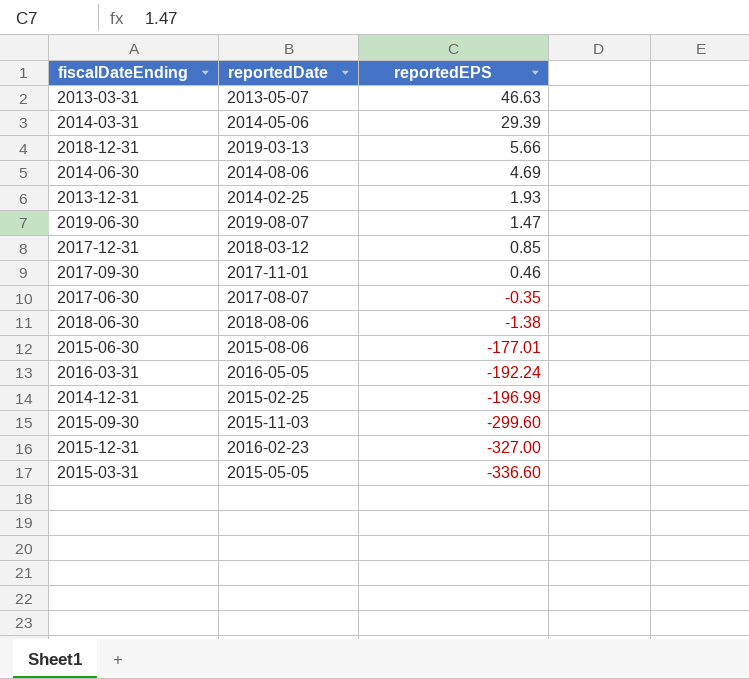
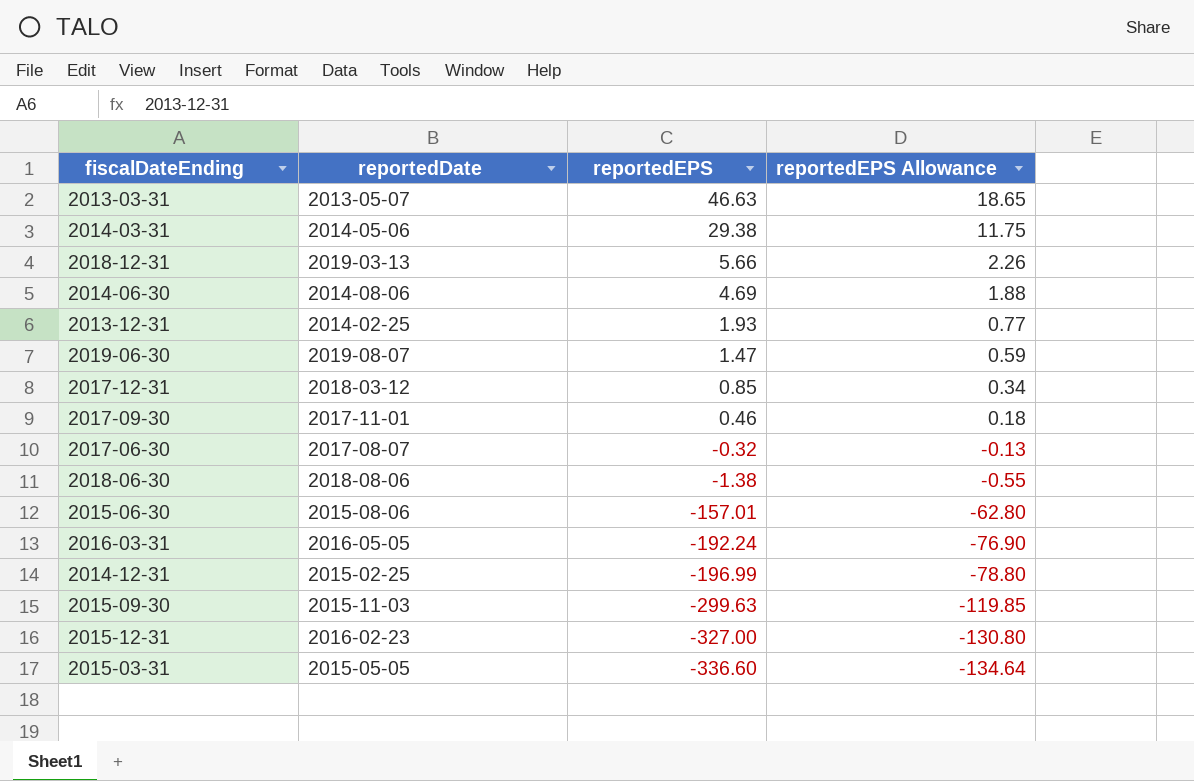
column reportedEPS Allowance | formula: none -> [reportedEPS] * 0.4
2014-03-31 | reportedEPS: 29.39 -> 29.38
2017-06-30 | reportedEPS: -0.35 -> -0.32
2015-06-30 | reportedEPS: -177.01 -> -157.01
2015-09-30 | reportedEPS: -299.60 -> -299.63

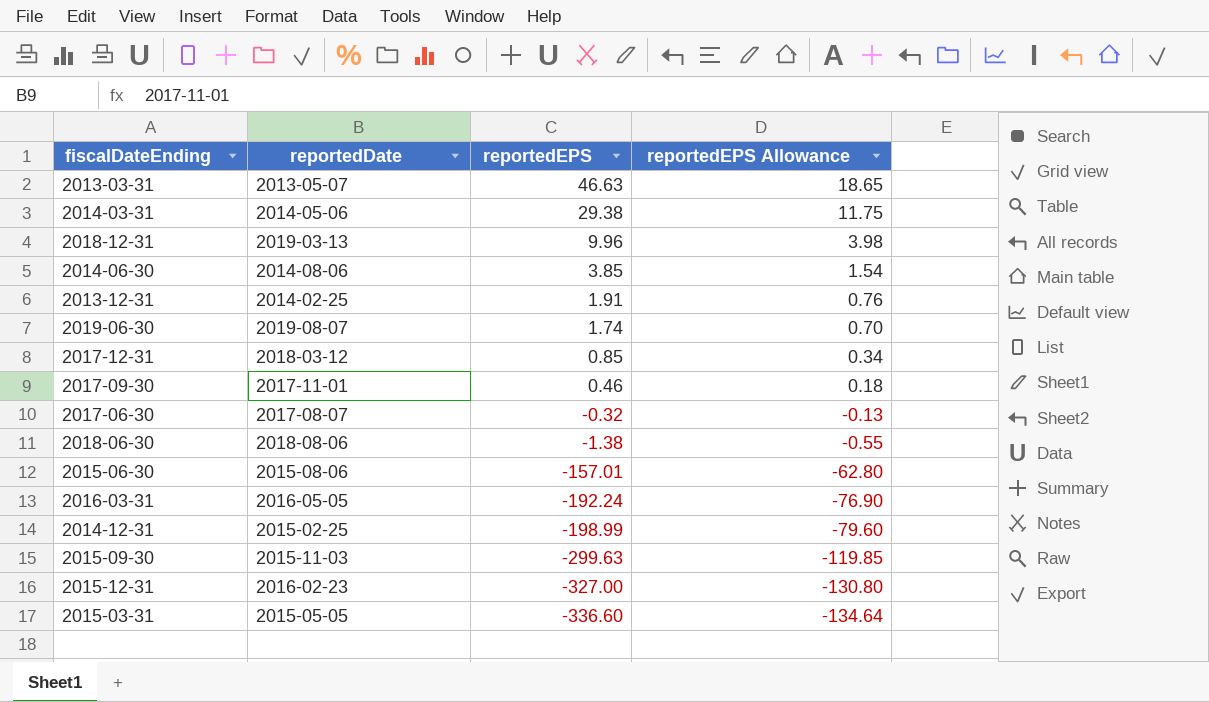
2018-12-31 | reportedEPS: 5.66 -> 9.96
2018-12-31 | reportedEPS Allowance: 2.26 -> 3.98
2014-06-30 | reportedEPS: 4.69 -> 3.85
2014-06-30 | reportedEPS Allowance: 1.88 -> 1.54
2013-12-31 | reportedEPS: 1.93 -> 1.91
2013-12-31 | reportedEPS Allowance: 0.77 -> 0.76
2019-06-30 | reportedEPS: 1.47 -> 1.74
2019-06-30 | reportedEPS Allowance: 0.59 -> 0.70
2014-12-31 | reportedEPS: -196.99 -> -198.99
2014-12-31 | reportedEPS Allowance: -78.80 -> -79.60

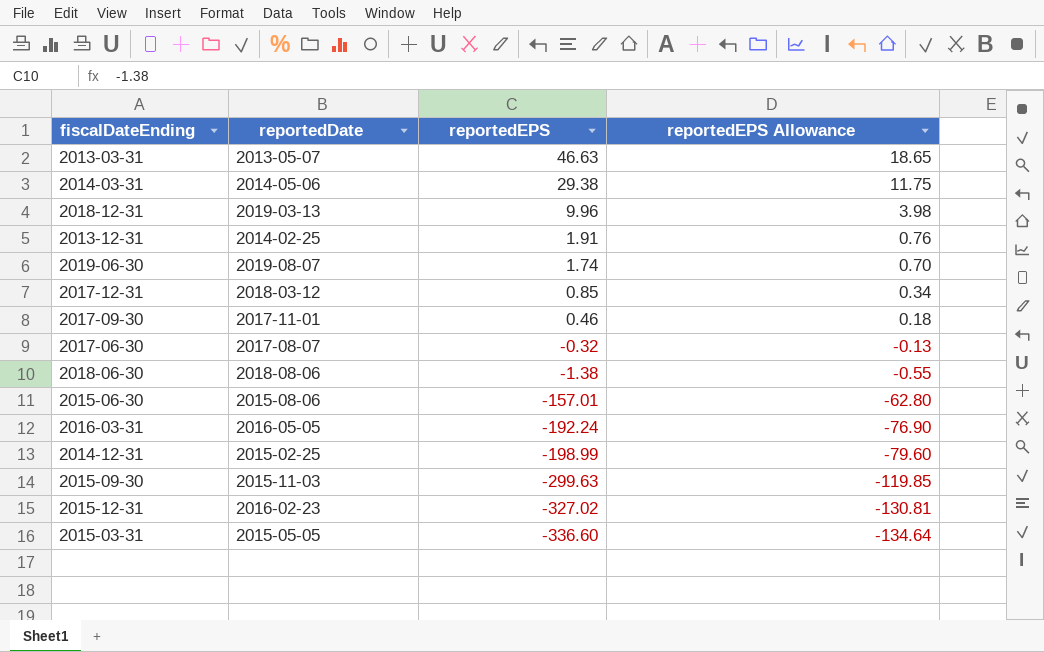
row 2014-06-30: 2014-08-06 | 3.85 | 1.54 -> none
2015-12-31 | reportedEPS: -327.00 -> -327.02
2015-12-31 | reportedEPS Allowance: -130.80 -> -130.81

